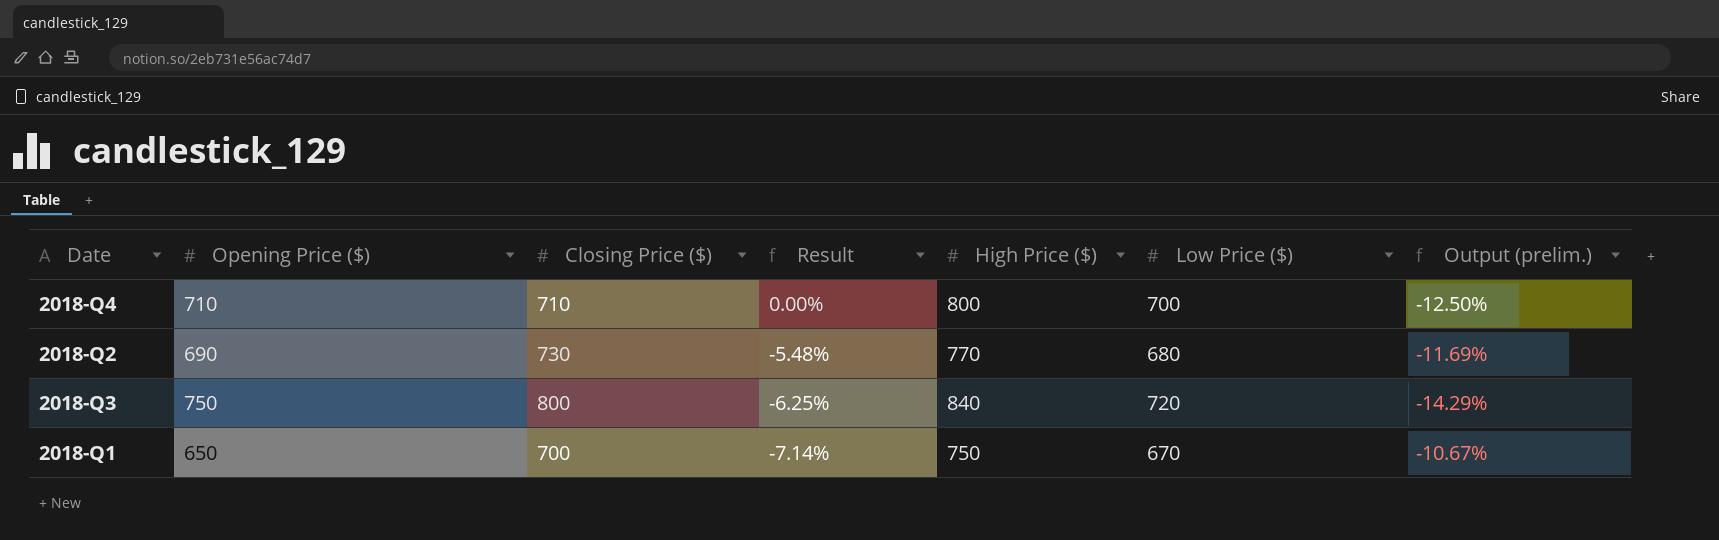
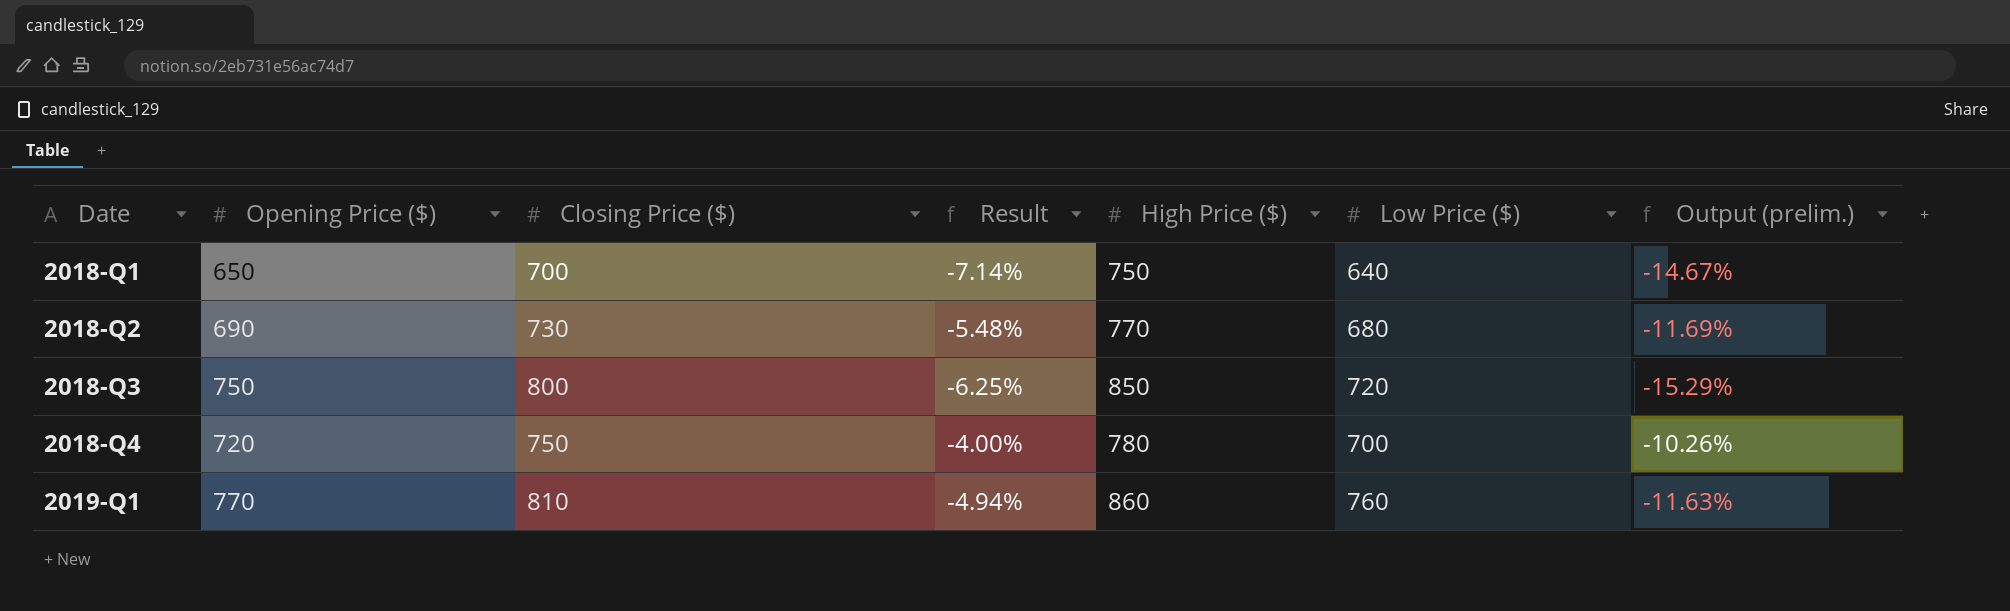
row order: Result descending -> Date ascending
2018-Q1 | Low Price ($): 670 -> 640
2018-Q1 | Output (prelim.): -10.67% -> -14.67%
2018-Q3 | High Price ($): 840 -> 850
2018-Q3 | Output (prelim.): -14.29% -> -15.29%
2018-Q4 | Opening Price ($): 710 -> 720
2018-Q4 | Closing Price ($): 710 -> 750
2018-Q4 | Result: 0.00% -> -4.00%
2018-Q4 | High Price ($): 800 -> 780
2018-Q4 | Output (prelim.): -12.50% -> -10.26%
row 2019-Q1: none -> 770 | 810 | -4.94% | 860 | 760 | -11.63%

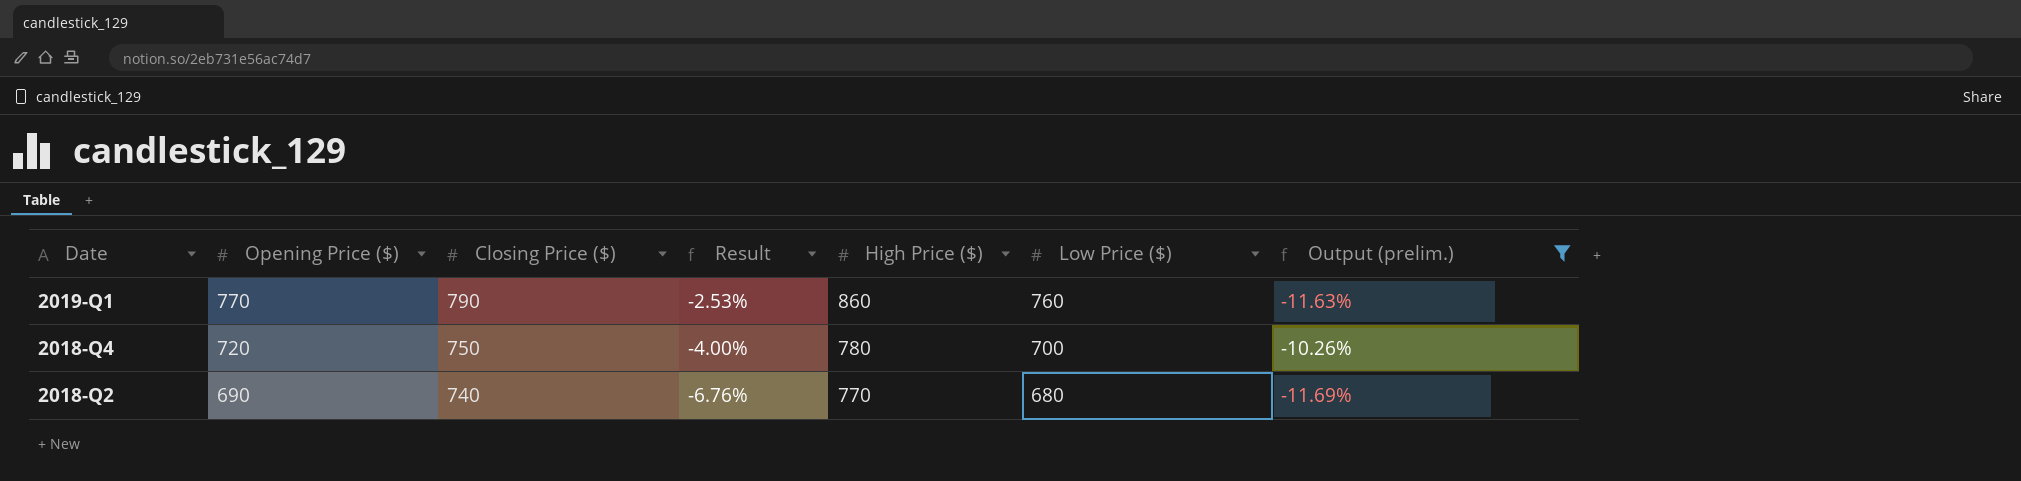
filter: none -> Output (prelim.) >= -11.69%
row order: Date ascending -> Date descending
2019-Q1 | Closing Price ($): 810 -> 790
2019-Q1 | Result: -4.94% -> -2.53%
2018-Q2 | Closing Price ($): 730 -> 740
2018-Q2 | Result: -5.48% -> -6.76%

